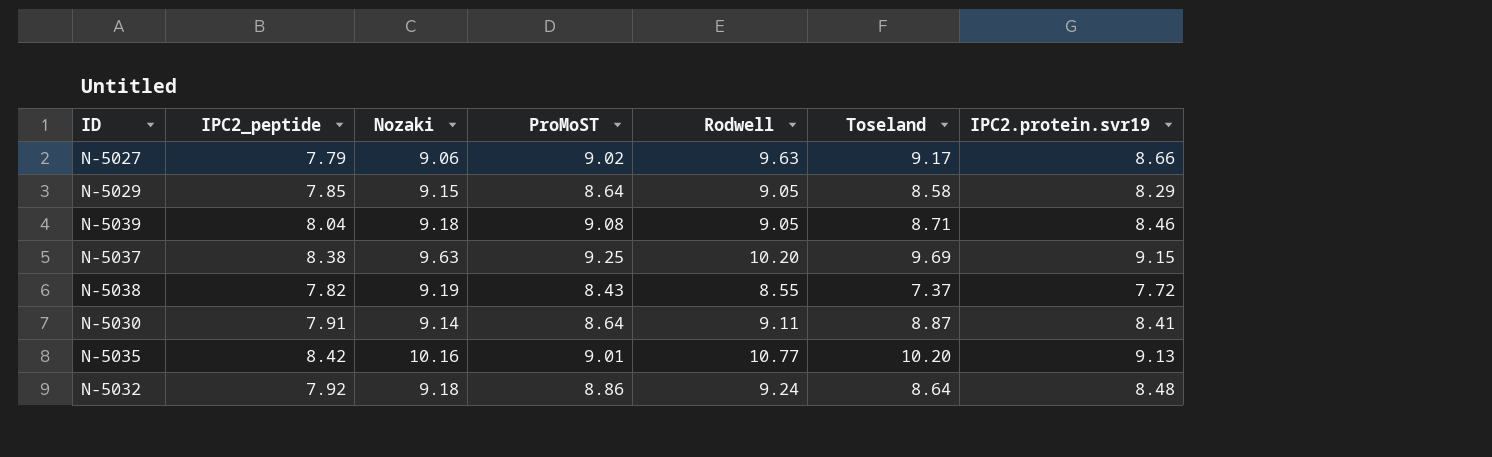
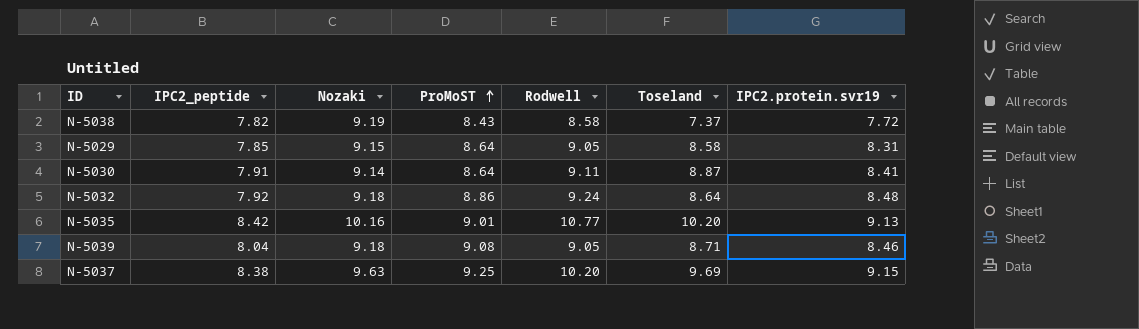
row order: none -> ProMoST ascending
row N-5027: 7.79 | 9.06 | 9.02 | 9.63 | 9.17 | 8.66 -> none
N-5038 | Rodwell: 8.55 -> 8.58
N-5029 | IPC2.protein.svr19: 8.29 -> 8.31

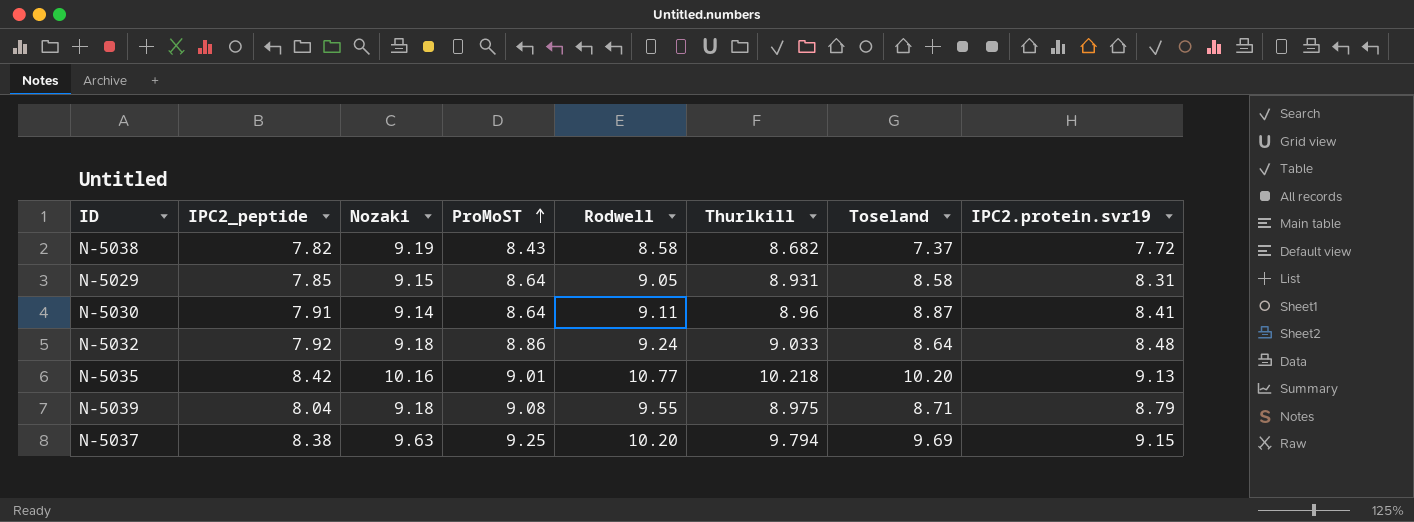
column Thurlkill | position: none -> 6
N-5039 | Rodwell: 9.05 -> 9.55
N-5039 | IPC2.protein.svr19: 8.46 -> 8.79

